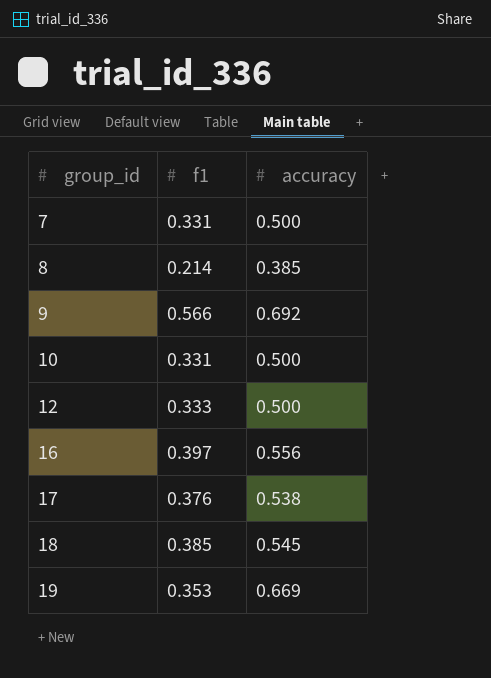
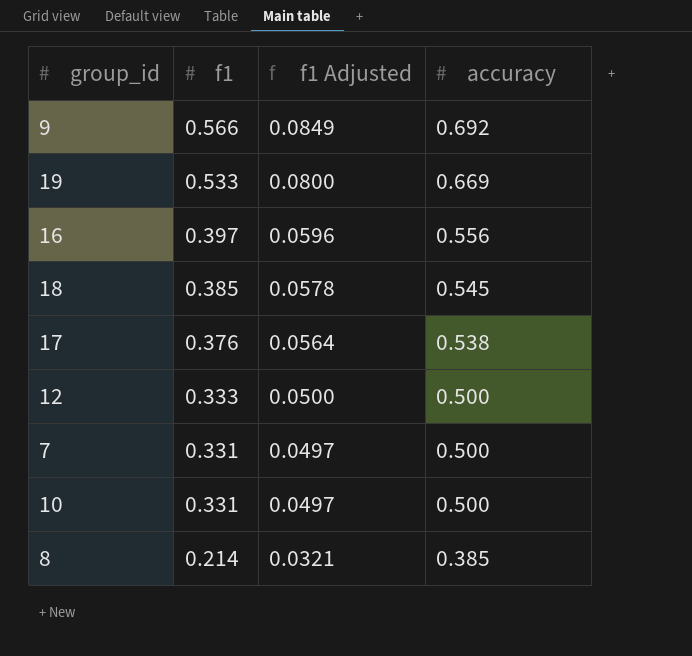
row order: group_id ascending -> f1 descending
column f1 Adjusted | formula: none -> [f1] * 0.15
19 | f1: 0.353 -> 0.533

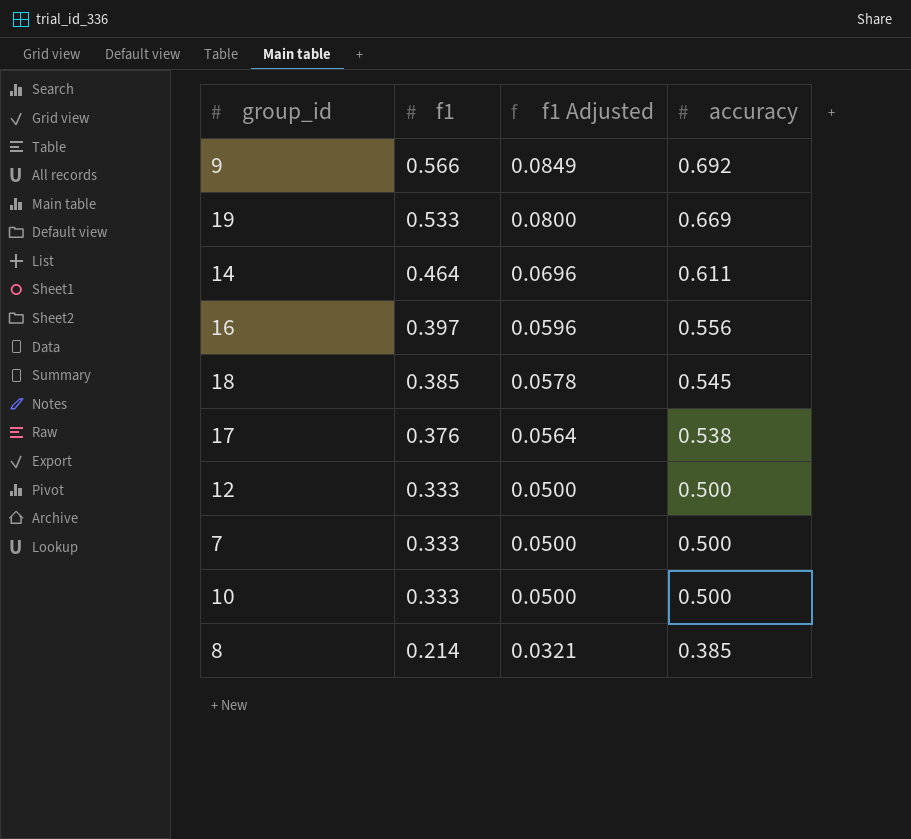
row 14: none -> 0.464 | 0.0696 | 0.611
7 | f1: 0.331 -> 0.333
7 | f1 Adjusted: 0.0497 -> 0.0500
10 | f1: 0.331 -> 0.333
10 | f1 Adjusted: 0.0497 -> 0.0500

